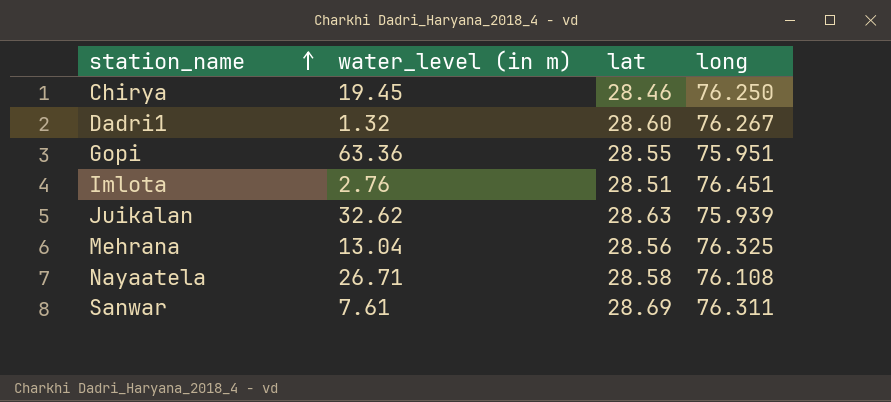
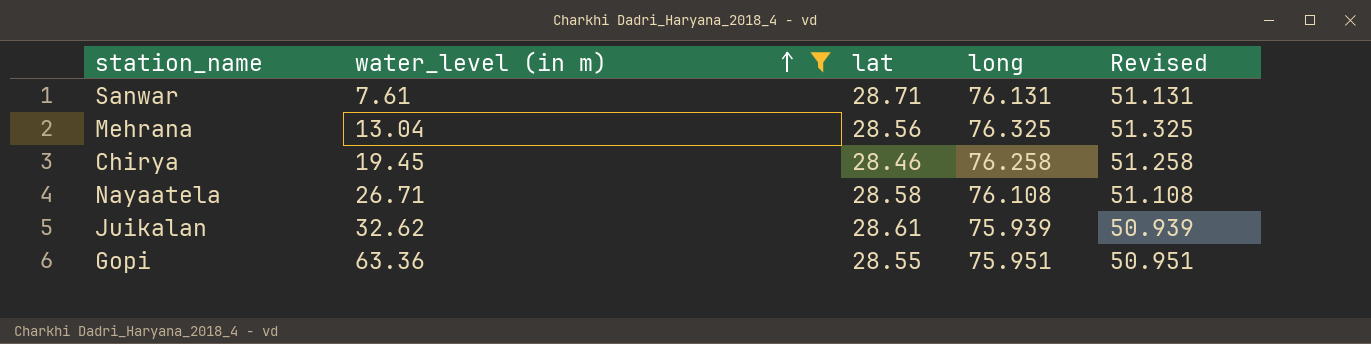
filter: none -> water_level (in m) >= 7.61
row order: station_name ascending -> water_level (in m) ascending
column Revised | formula: none -> [long] - 25
Sanwar | lat: 28.69 -> 28.71
Sanwar | long: 76.311 -> 76.131
Chirya | long: 76.250 -> 76.258
Juikalan | lat: 28.63 -> 28.61

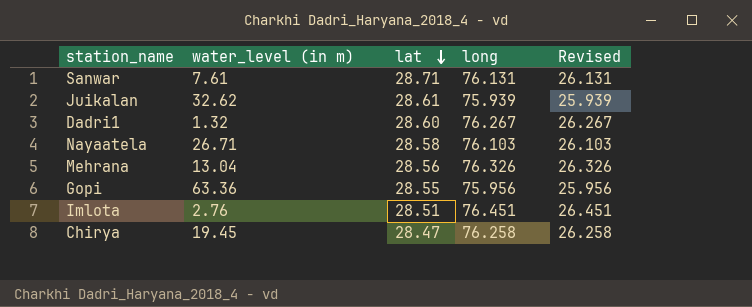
filter: water_level (in m) >= 7.61 -> none
row order: water_level (in m) ascending -> lat descending
column Revised | formula: [long] - 25 -> [long] - 50
Nayaatela | long: 76.108 -> 76.103
Mehrana | long: 76.325 -> 76.326
Gopi | long: 75.951 -> 75.956
Chirya | lat: 28.46 -> 28.47

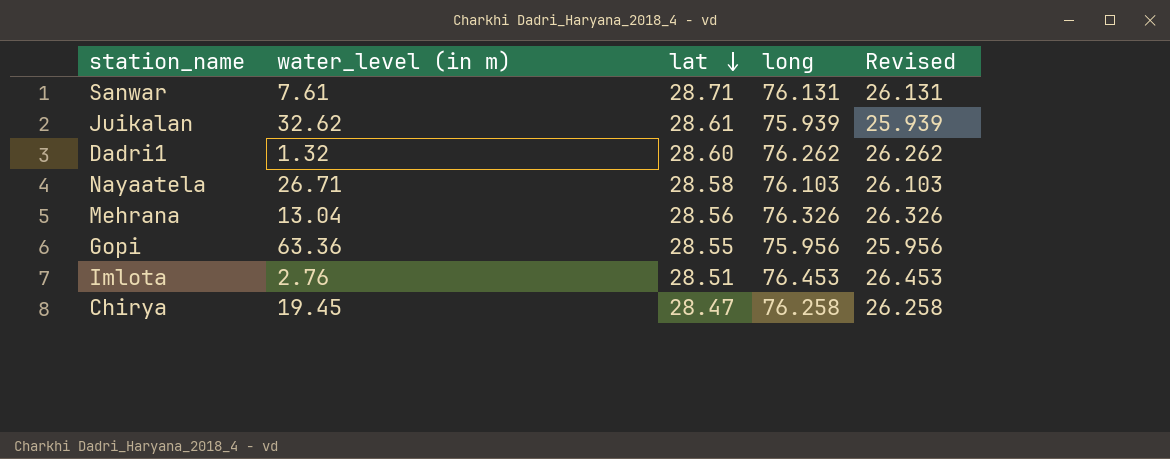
Dadri1 | long: 76.267 -> 76.262
Dadri1 | Revised: 26.267 -> 26.262
Imlota | long: 76.451 -> 76.453
Imlota | Revised: 26.451 -> 26.453

